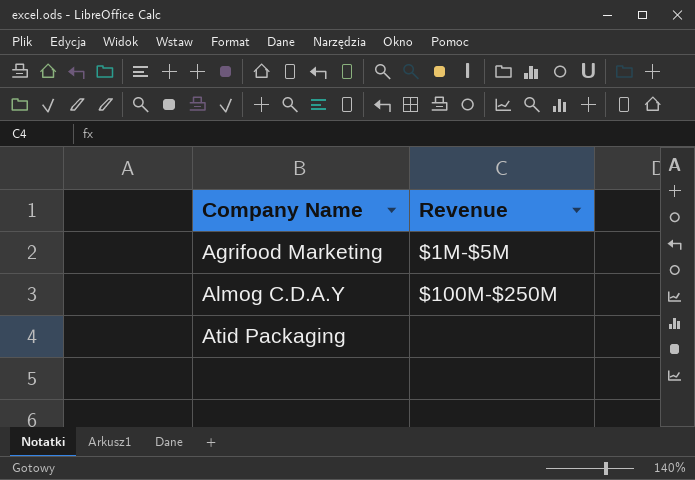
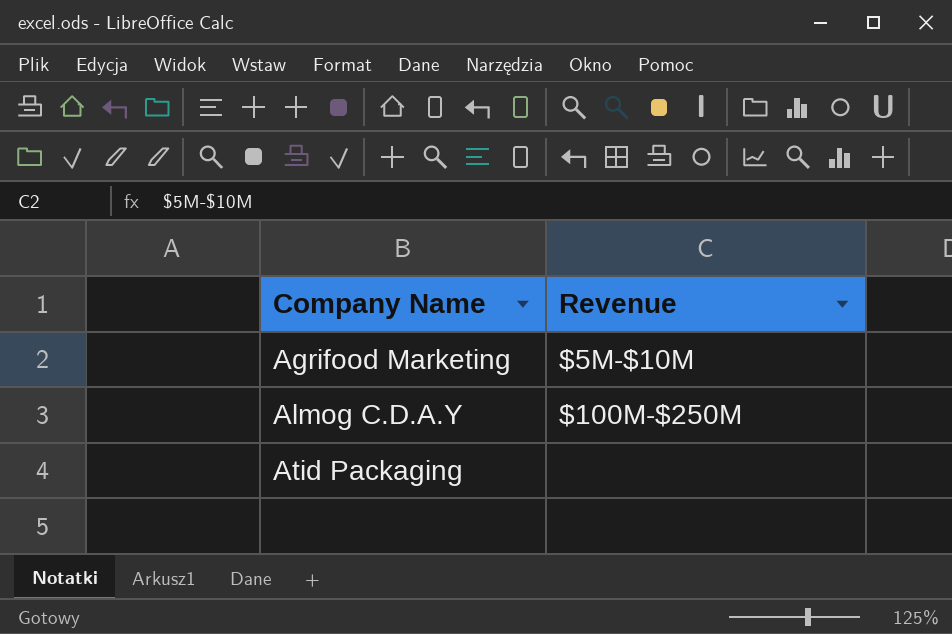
Agrifood Marketing | Revenue: $1M-$5M -> $5M-$10M

